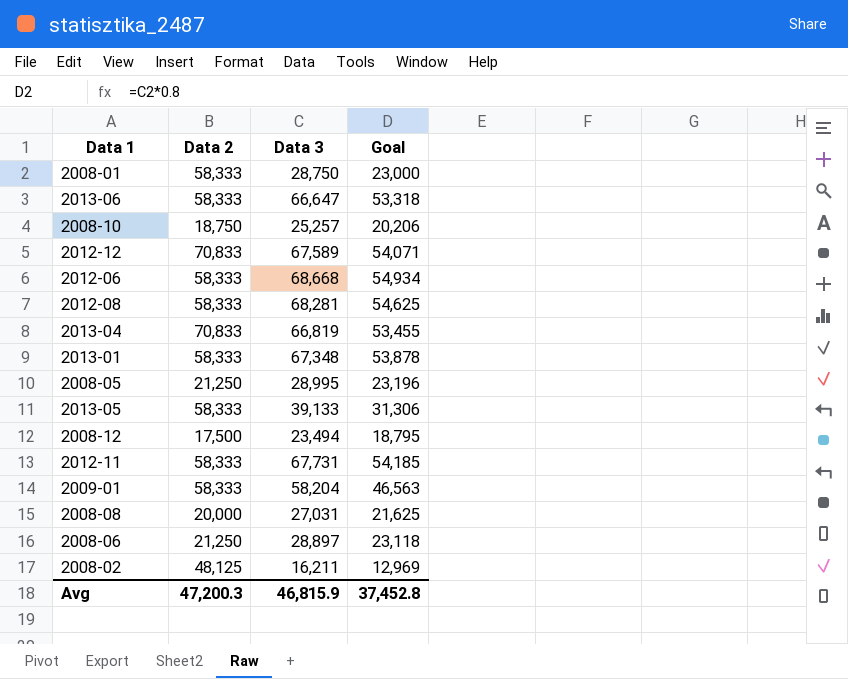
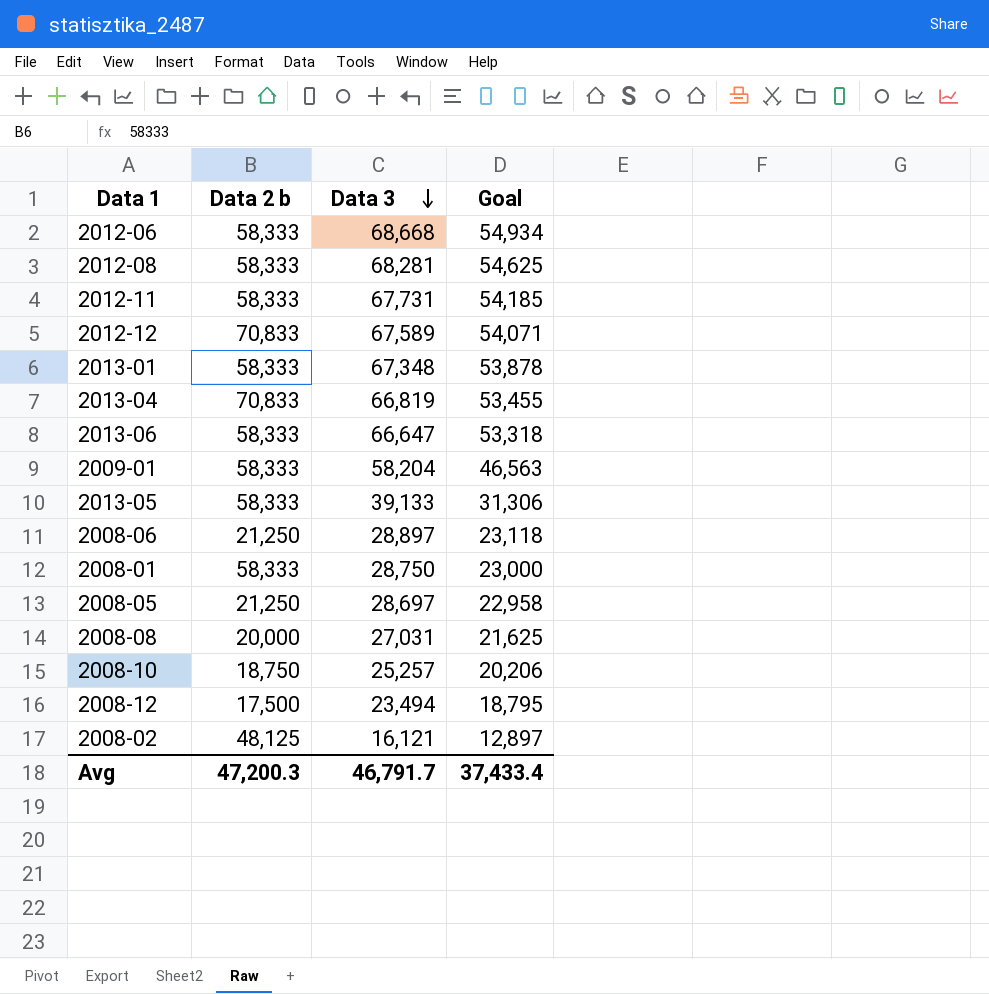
row order: none -> Data 3 descending
column name: Data 2 -> Data 2 b
2008-05 | Data 3: 28,995 -> 28,697
2008-05 | Goal: 23,196 -> 22,958
2008-02 | Data 3: 16,211 -> 16,121
2008-02 | Goal: 12,969 -> 12,897
Avg | Data 3: 46,815.9 -> 46,791.7
Avg | Goal: 37,452.8 -> 37,433.4

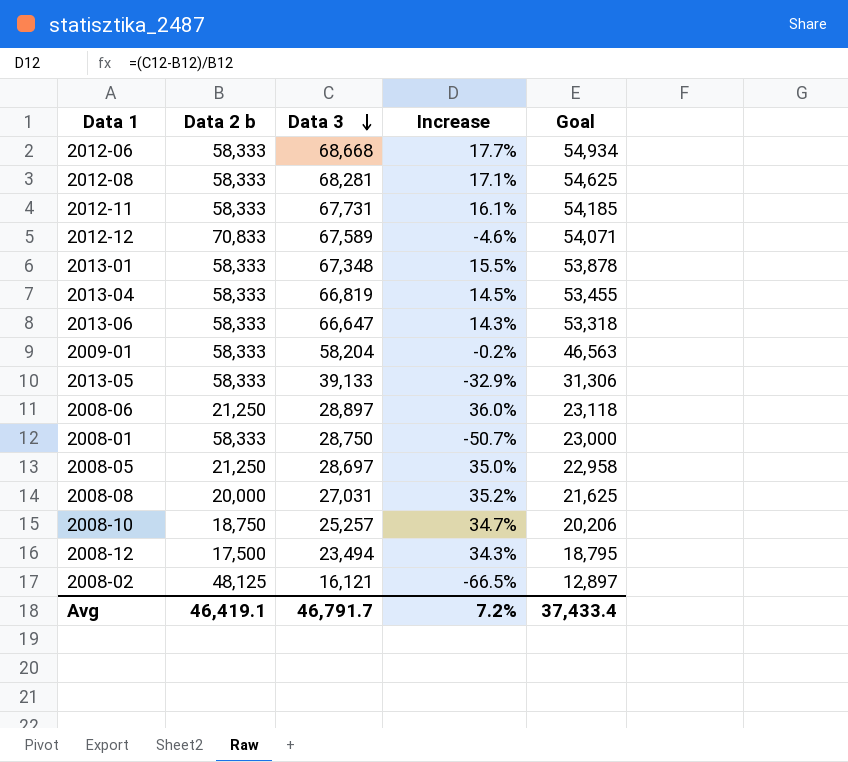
column Increase | formula: none -> ([Data 3] - [Data 2 b]) / [Data 2 b]
2013-04 | Data 2 b: 70,833 -> 58,333
Avg | Data 2 b: 47,200.3 -> 46,419.1

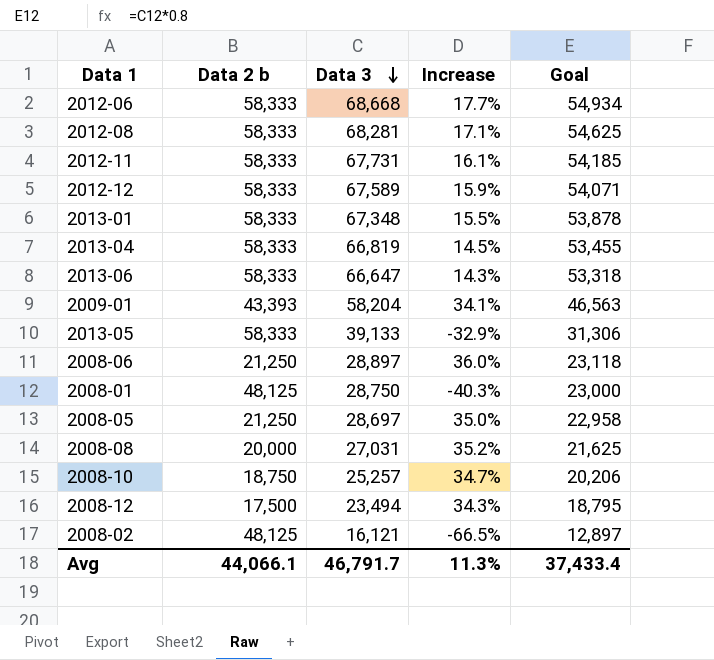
2012-12 | Data 2 b: 70,833 -> 58,333
2012-12 | Increase: -4.6% -> 15.9%
2009-01 | Data 2 b: 58,333 -> 43,393
2009-01 | Increase: -0.2% -> 34.1%
2008-01 | Data 2 b: 58,333 -> 48,125
2008-01 | Increase: -50.7% -> -40.3%
Avg | Data 2 b: 46,419.1 -> 44,066.1
Avg | Increase: 7.2% -> 11.3%

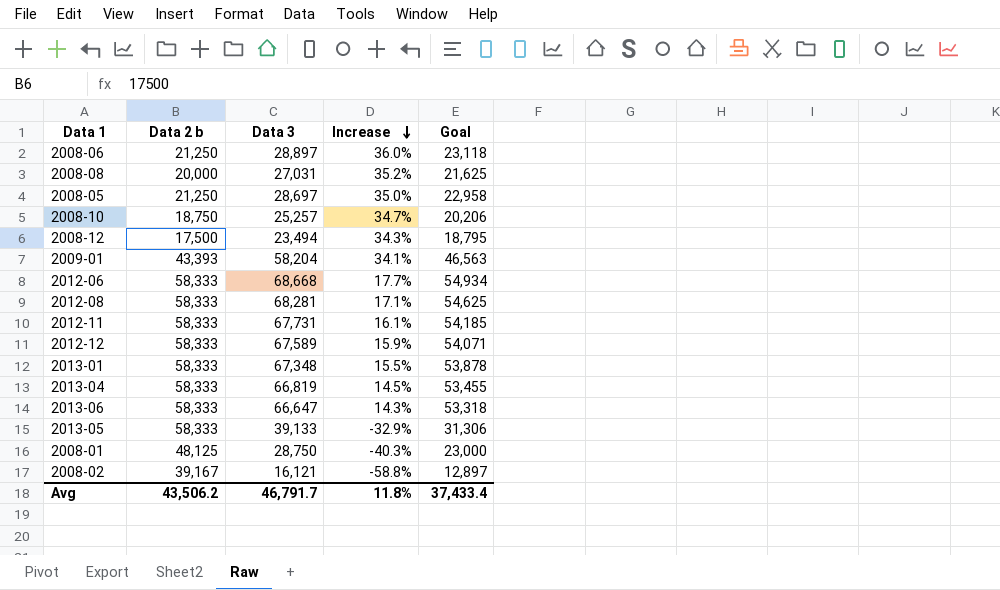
row order: Data 3 descending -> Increase descending
2008-02 | Data 2 b: 48,125 -> 39,167
2008-02 | Increase: -66.5% -> -58.8%
Avg | Data 2 b: 44,066.1 -> 43,506.2
Avg | Increase: 11.3% -> 11.8%

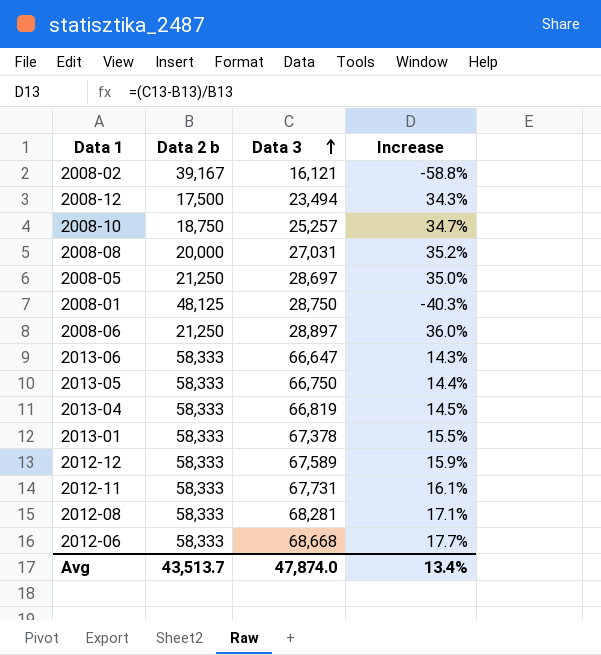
row order: Increase descending -> Data 3 ascending
column Goal | formula: [Data 3] * 0.8 -> none
row 2009-01: 43,393 | 58,204 | 34.1% | 46,563 -> none
2013-05 | Data 3: 39,133 -> 66,750
2013-05 | Increase: -32.9% -> 14.4%
2013-01 | Data 3: 67,348 -> 67,378
Avg | Data 2 b: 43,506.2 -> 43,513.7
Avg | Data 3: 46,791.7 -> 47,874.0
Avg | Increase: 11.8% -> 13.4%

